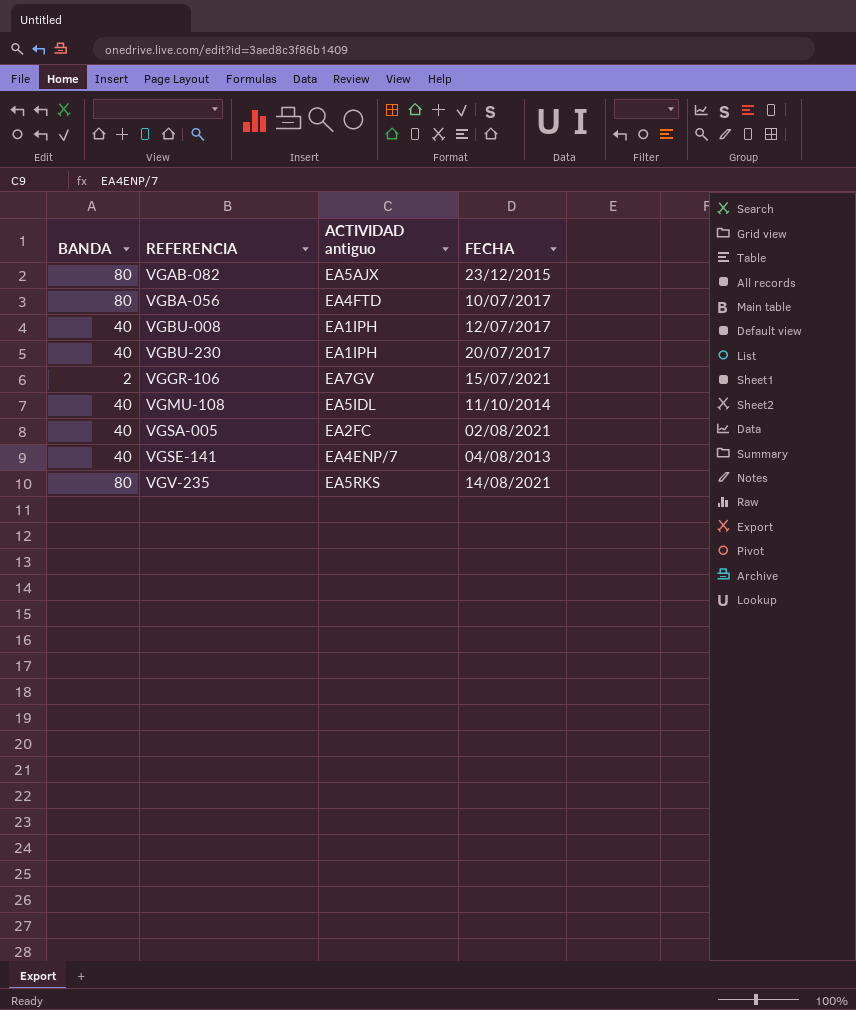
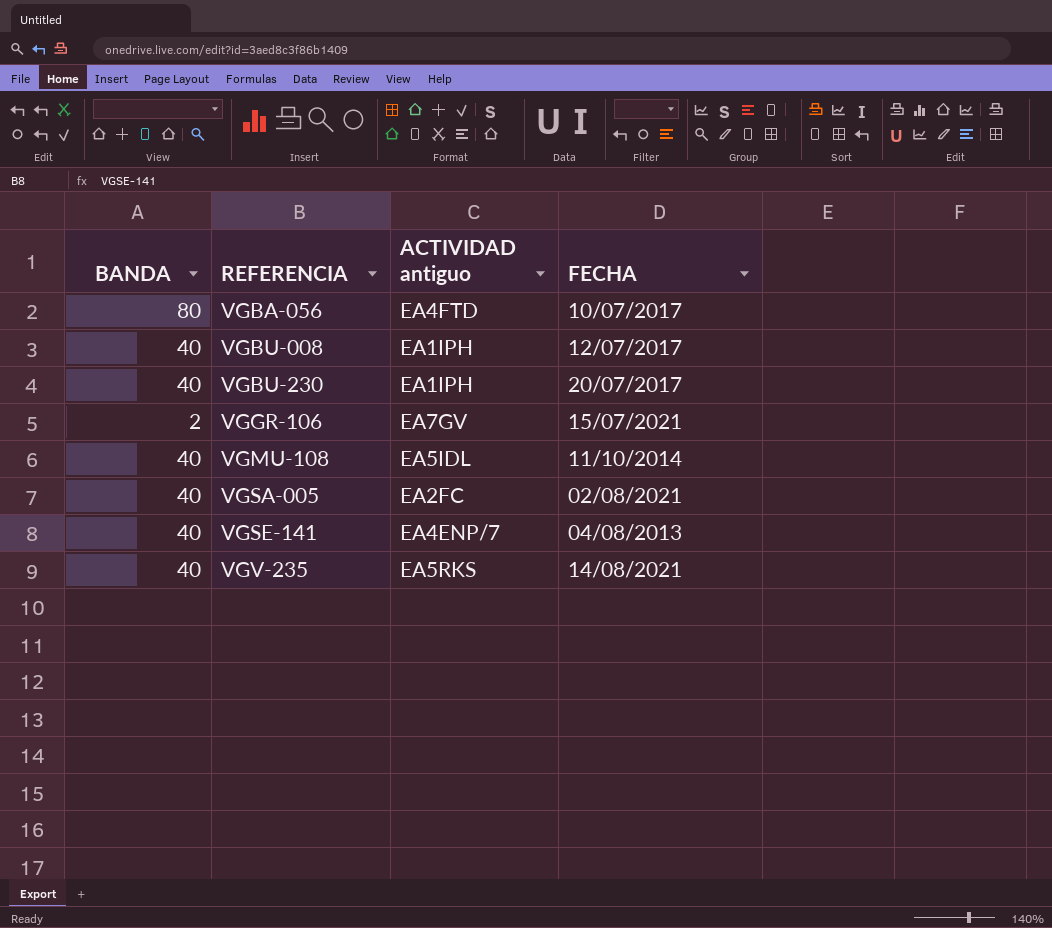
row VGAB-082: 80 | EA5AJX | 23/12/2015 -> none
VGV-235 | BANDA: 80 -> 40

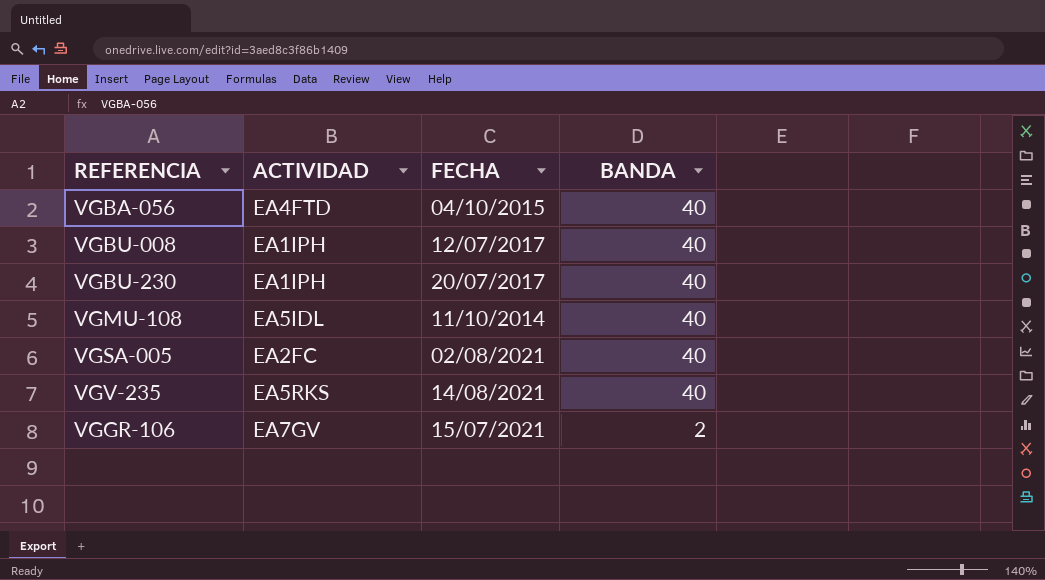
row order: REFERENCIA ascending -> BANDA descending
column name: ACTIVIDAD antiguo -> ACTIVIDAD
column BANDA | position: 1 -> 4
row VGSE-141: 40 | EA4ENP/7 | 04/08/2013 -> none
VGBA-056 | FECHA: 10/07/2017 -> 04/10/2015
VGBA-056 | BANDA: 80 -> 40

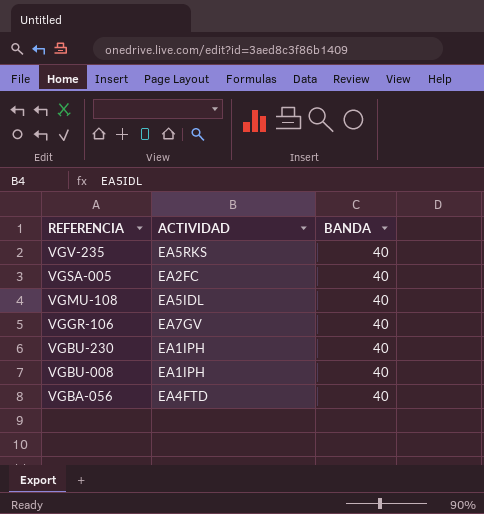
row order: BANDA descending -> REFERENCIA descending
column FECHA | position: 3 -> none
VGGR-106 | BANDA: 2 -> 40

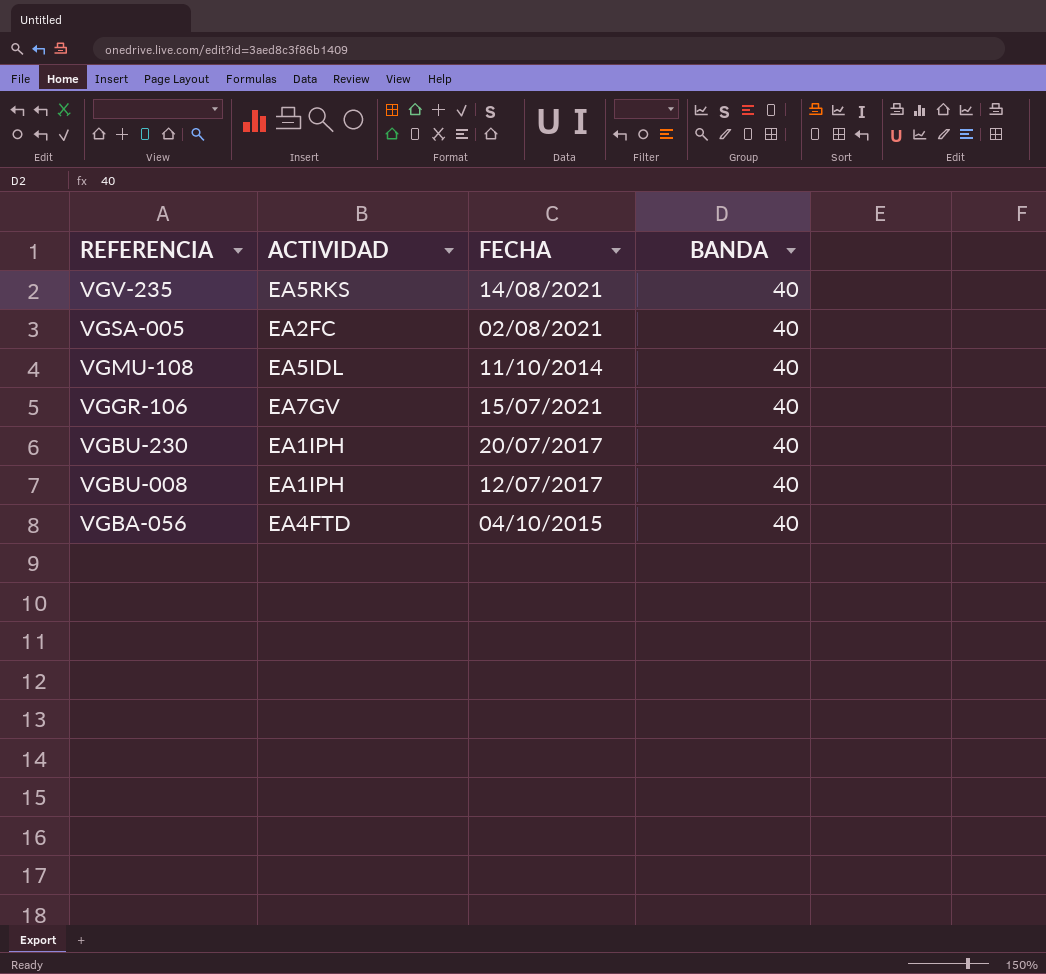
column FECHA | position: none -> 3

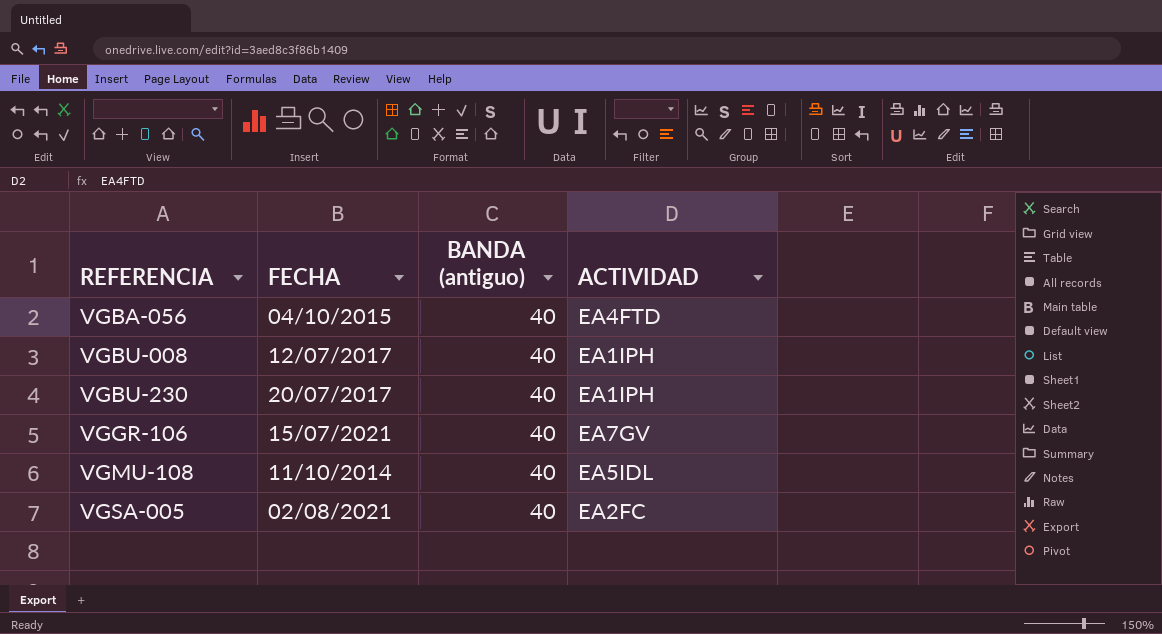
row order: REFERENCIA descending -> REFERENCIA ascending
column name: BANDA -> BANDA (antiguo)
column ACTIVIDAD | position: 2 -> 4
row VGV-235: EA5RKS | 14/08/2021 | 40 -> none

